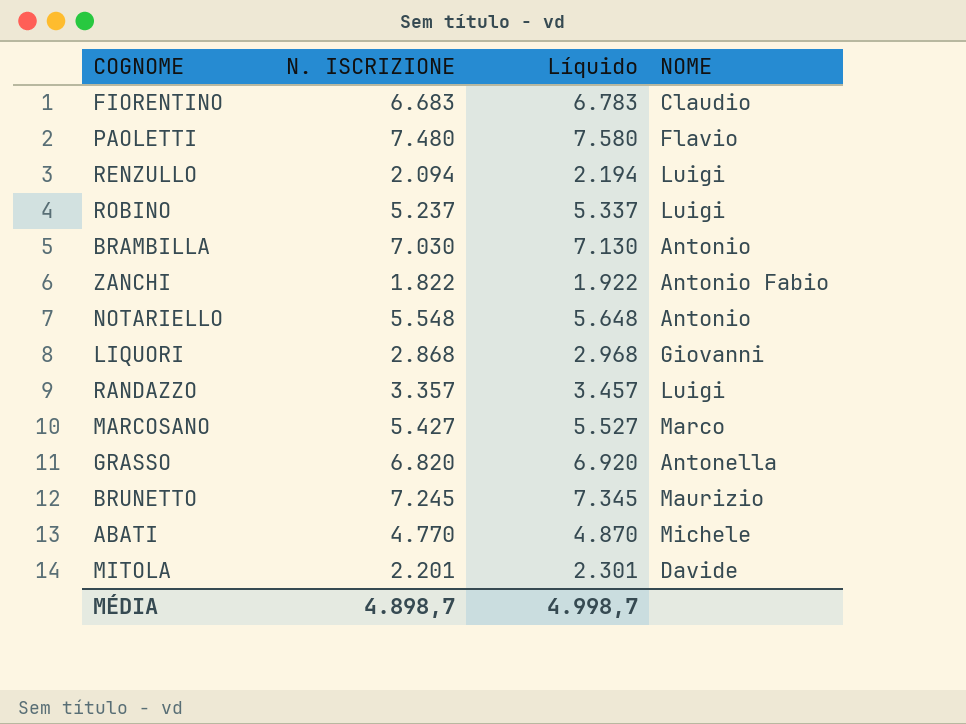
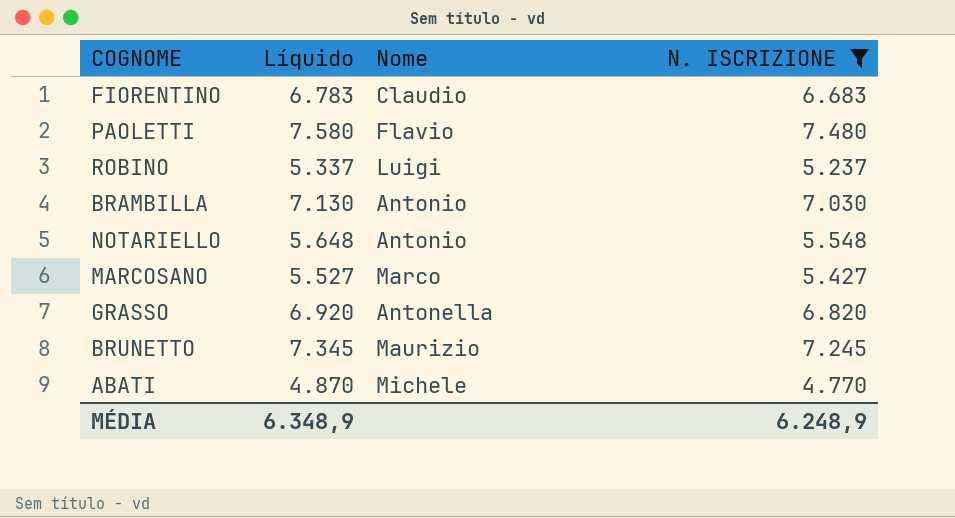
filter: none -> N. ISCRIZIONE >= 4.770
column name: NOME -> Nome
column N. ISCRIZIONE | position: 2 -> 4
MÉDIA | Líquido: 4.998,7 -> 6.348,9
MÉDIA | N. ISCRIZIONE: 4.898,7 -> 6.248,9

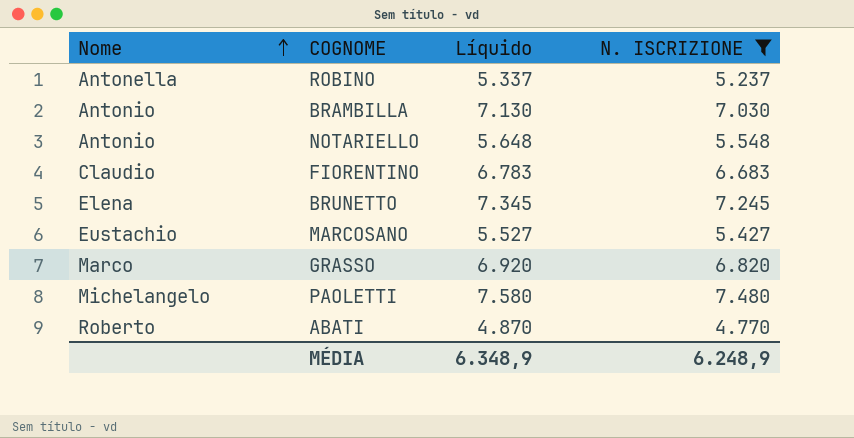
row order: none -> Nome ascending
column Nome | position: 3 -> 1
ROBINO | Nome: Luigi -> Antonella
BRUNETTO | Nome: Maurizio -> Elena
MARCOSANO | Nome: Marco -> Eustachio
GRASSO | Nome: Antonella -> Marco
PAOLETTI | Nome: Flavio -> Michelangelo
ABATI | Nome: Michele -> Roberto

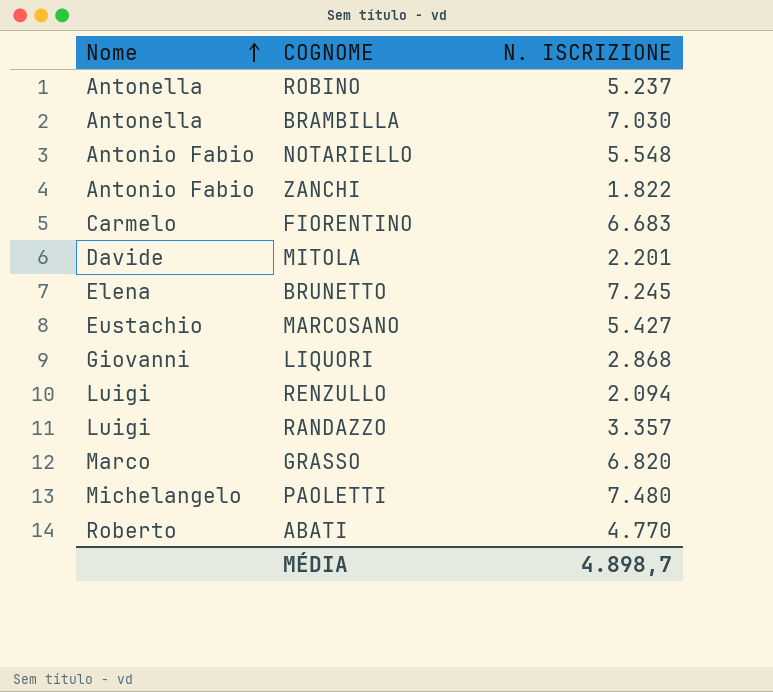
filter: N. ISCRIZIONE >= 4.770 -> none
column Líquido | formula: [N. ISCRIZIONE] + 100 -> none
BRAMBILLA | Nome: Antonio -> Antonella
NOTARIELLO | Nome: Antonio -> Antonio Fabio
FIORENTINO | Nome: Claudio -> Carmelo
MÉDIA | N. ISCRIZIONE: 6.248,9 -> 4.898,7

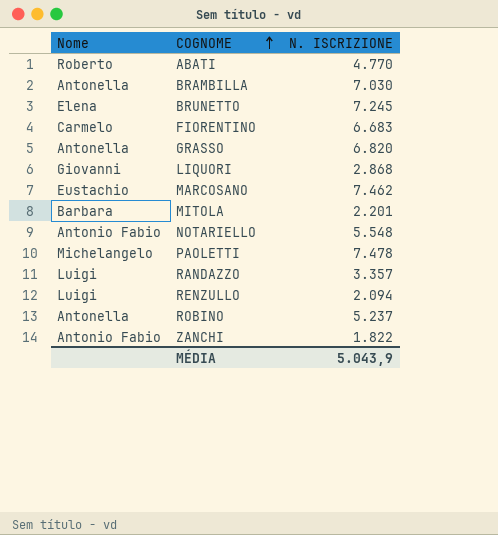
row order: Nome ascending -> COGNOME ascending
GRASSO | Nome: Marco -> Antonella
MARCOSANO | N. ISCRIZIONE: 5.427 -> 7.462
MITOLA | Nome: Davide -> Barbara
PAOLETTI | N. ISCRIZIONE: 7.480 -> 7.478
MÉDIA | N. ISCRIZIONE: 4.898,7 -> 5.043,9

